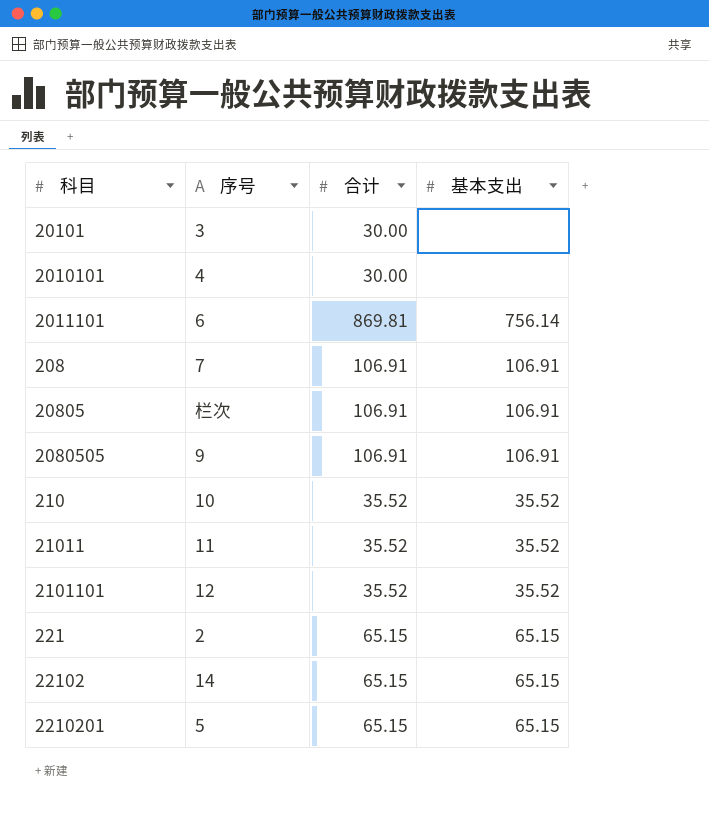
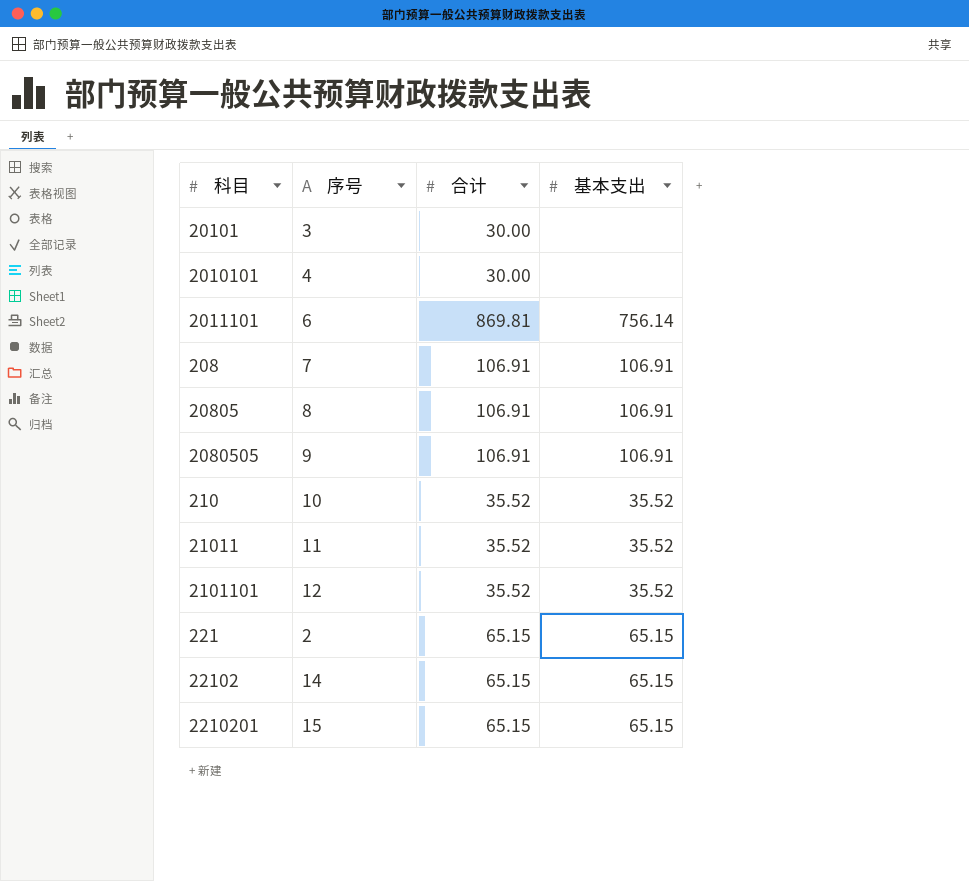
20805 | 序号: 栏次 -> 8
2210201 | 序号: 5 -> 15

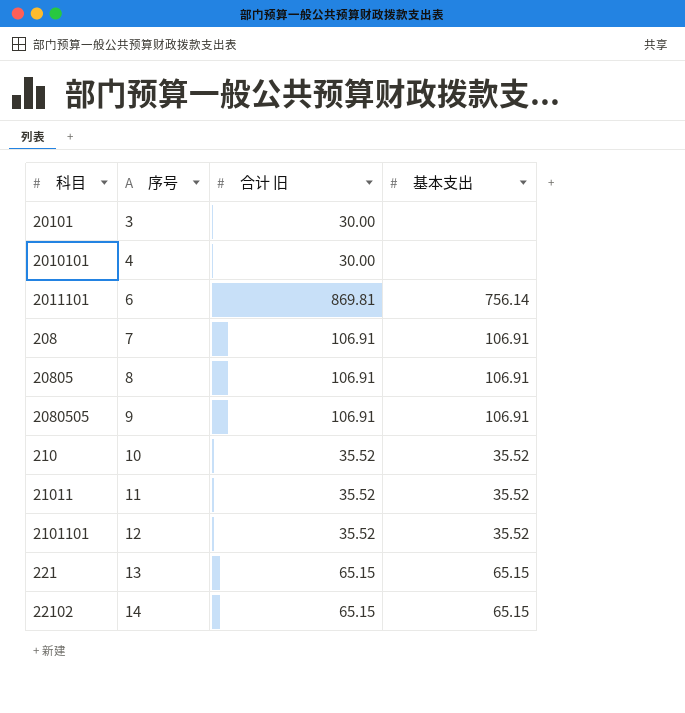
column name: 合计 -> 合计 旧
row 2210201: 15 | 65.15 | 65.15 -> none
221 | 序号: 2 -> 13

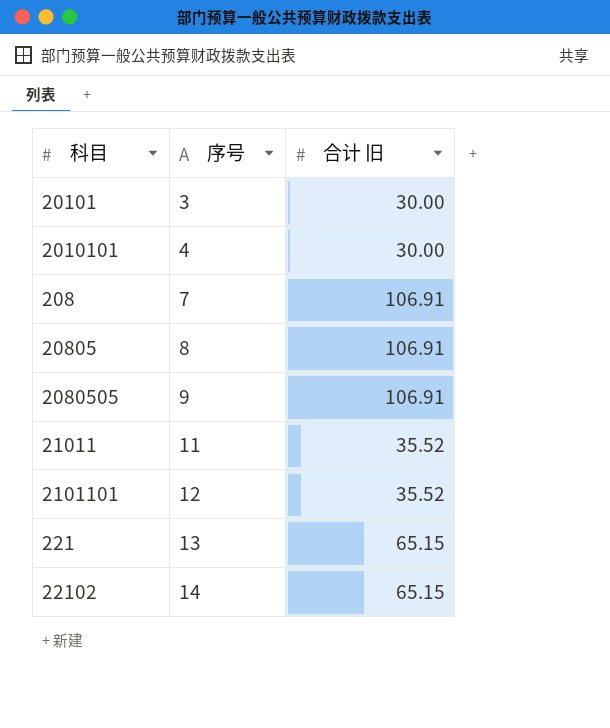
column 基本支出 | position: 4 -> none
row 2011101: 6 | 869.81 | 756.14 -> none
row 210: 10 | 35.52 | 35.52 -> none

